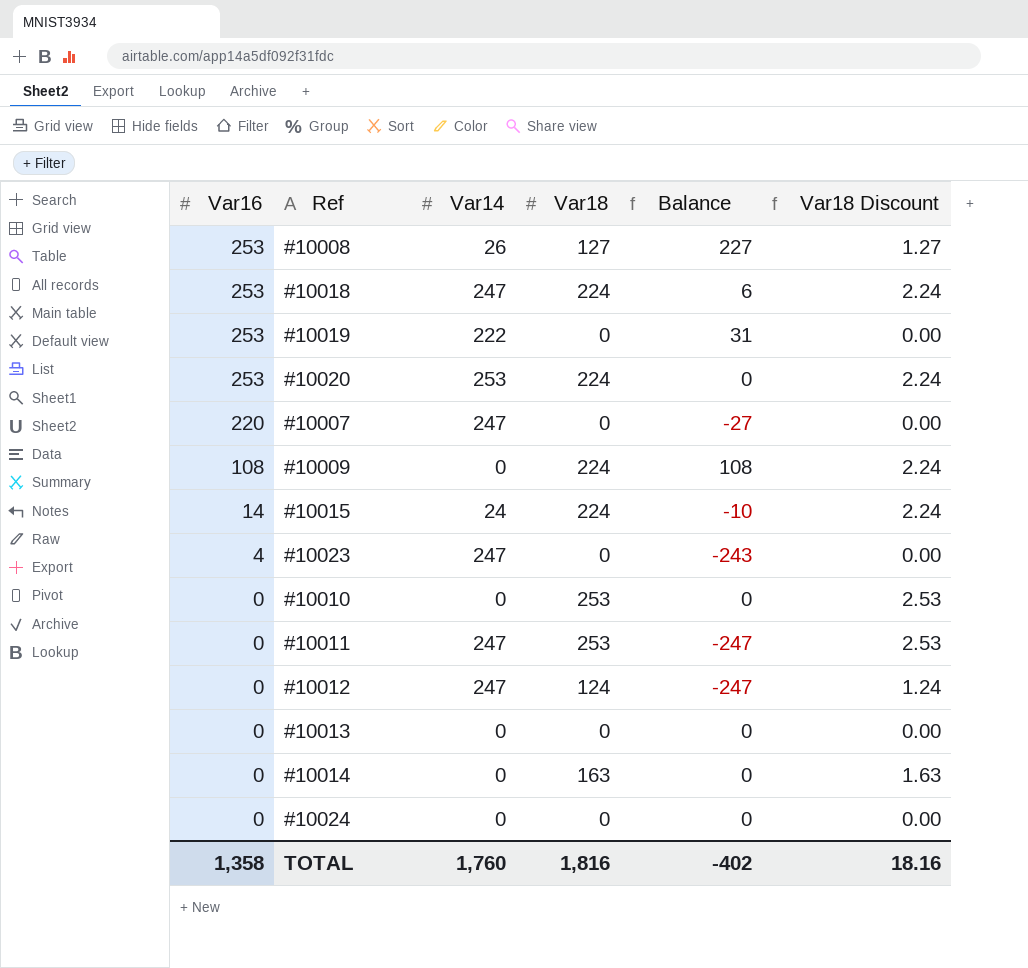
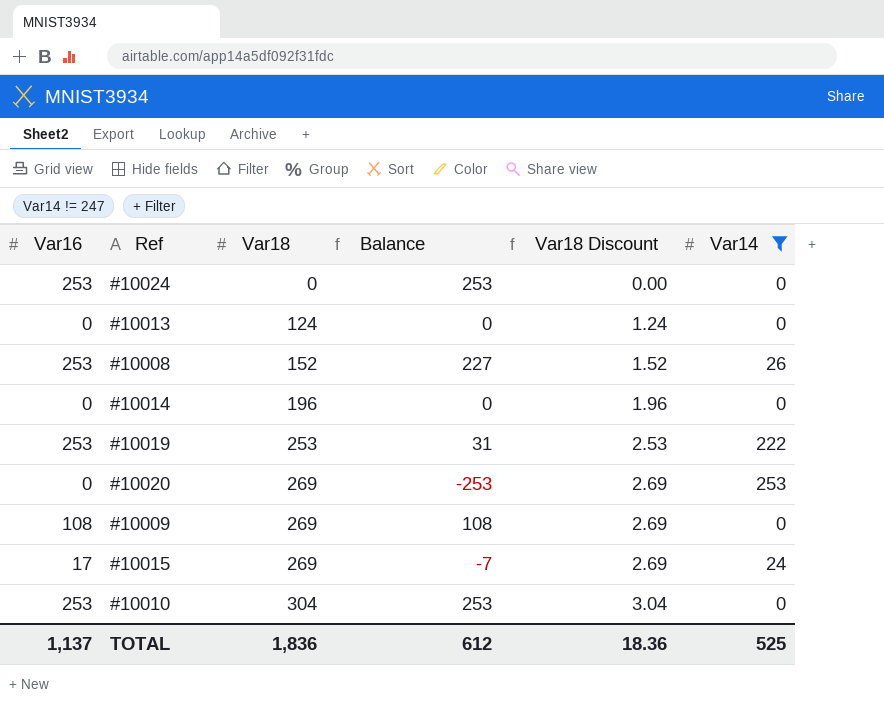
filter: none -> Var14 != 247
row order: Var16 descending -> Var18 ascending
column Var14 | position: 3 -> 6
#10024 | Var16: 0 -> 253
#10024 | Balance: 0 -> 253
#10013 | Var18: 0 -> 124
#10013 | Var18 Discount: 0.00 -> 1.24
#10008 | Var18: 127 -> 152
#10008 | Var18 Discount: 1.27 -> 1.52
#10014 | Var18: 163 -> 196
#10014 | Var18 Discount: 1.63 -> 1.96
#10019 | Var18: 0 -> 253
#10019 | Var18 Discount: 0.00 -> 2.53
#10020 | Var16: 253 -> 0
#10020 | Var18: 224 -> 269
#10020 | Balance: 0 -> -253
#10020 | Var18 Discount: 2.24 -> 2.69
#10009 | Var18: 224 -> 269
#10009 | Var18 Discount: 2.24 -> 2.69
#10015 | Var16: 14 -> 17
#10015 | Var18: 224 -> 269
#10015 | Balance: -10 -> -7
#10015 | Var18 Discount: 2.24 -> 2.69
#10010 | Var16: 0 -> 253
#10010 | Var18: 253 -> 304
#10010 | Balance: 0 -> 253
#10010 | Var18 Discount: 2.53 -> 3.04
TOTAL | Var16: 1,358 -> 1,137
TOTAL | Var18: 1,816 -> 1,836
TOTAL | Balance: -402 -> 612
TOTAL | Var18 Discount: 18.16 -> 18.36
TOTAL | Var14: 1,760 -> 525

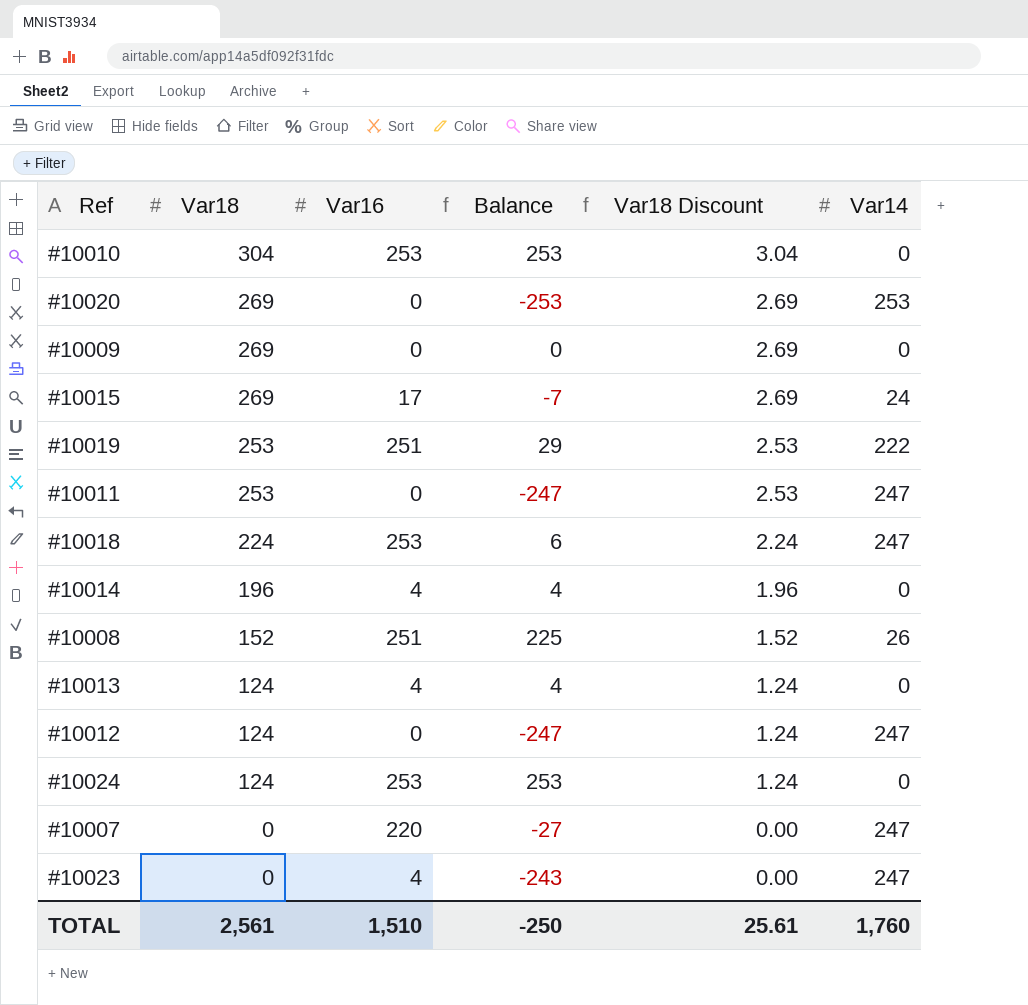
filter: Var14 != 247 -> none
row order: Var18 ascending -> Var18 descending
column Var16 | position: 1 -> 3
#10009 | Var16: 108 -> 0
#10009 | Balance: 108 -> 0
#10019 | Var16: 253 -> 251
#10019 | Balance: 31 -> 29
#10014 | Var16: 0 -> 4
#10014 | Balance: 0 -> 4
#10008 | Var16: 253 -> 251
#10008 | Balance: 227 -> 225
#10013 | Var16: 0 -> 4
#10013 | Balance: 0 -> 4
#10024 | Var18: 0 -> 124
#10024 | Var18 Discount: 0.00 -> 1.24
TOTAL | Var18: 1,836 -> 2,561
TOTAL | Var16: 1,137 -> 1,510
TOTAL | Balance: 612 -> -250
TOTAL | Var18 Discount: 18.36 -> 25.61
TOTAL | Var14: 525 -> 1,760

